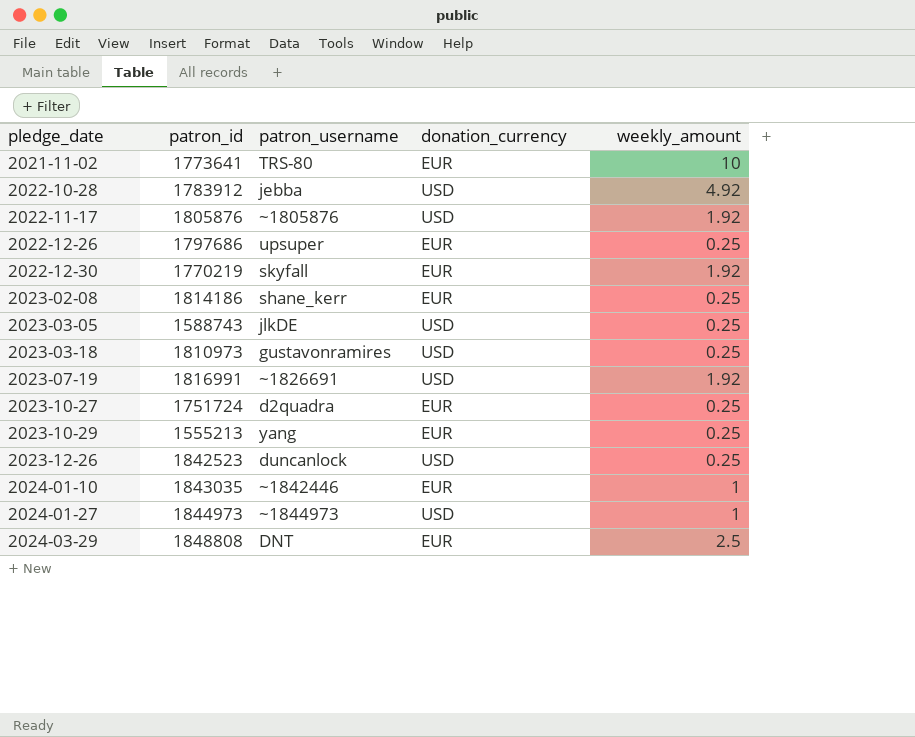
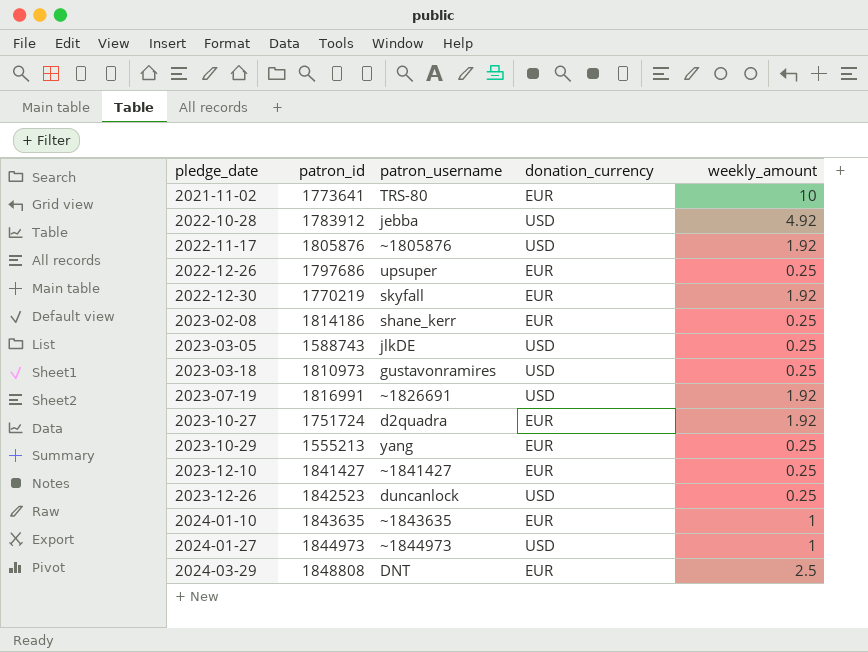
2023-10-27 | weekly_amount: 0.25 -> 1.92
row 2023-12-10: none -> 1841427 | ~1841427 | EUR | 0.25
2024-01-10 | patron_id: 1843035 -> 1843635
2024-01-10 | patron_username: ~1842446 -> ~1843635

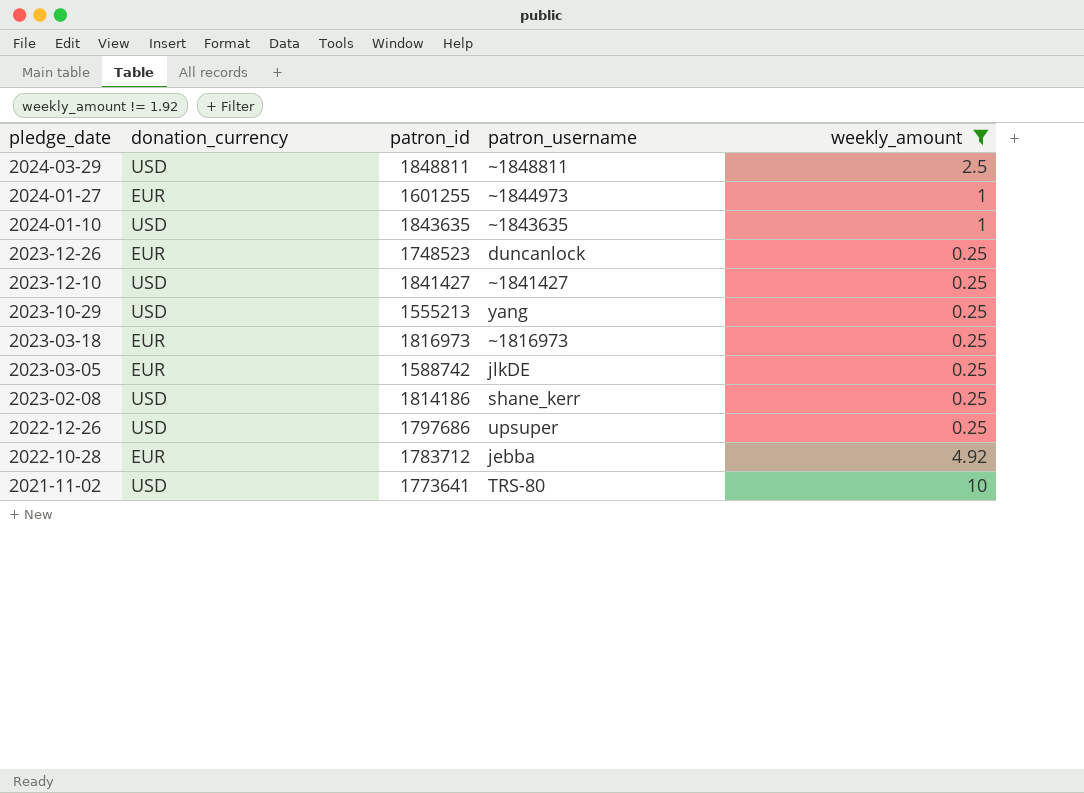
filter: none -> weekly_amount != 1.92
row order: pledge_date ascending -> pledge_date descending
column donation_currency | position: 4 -> 2
2024-03-29 | donation_currency: EUR -> USD
2024-03-29 | patron_id: 1848808 -> 1848811
2024-03-29 | patron_username: DNT -> ~1848811
2024-01-27 | donation_currency: USD -> EUR
2024-01-27 | patron_id: 1844973 -> 1601255
2024-01-10 | donation_currency: EUR -> USD
2023-12-26 | donation_currency: USD -> EUR
2023-12-26 | patron_id: 1842523 -> 1748523
2023-12-10 | donation_currency: EUR -> USD
2023-10-29 | donation_currency: EUR -> USD
2023-03-18 | donation_currency: USD -> EUR
2023-03-18 | patron_id: 1810973 -> 1816973
2023-03-18 | patron_username: gustavonramires -> ~1816973
2023-03-05 | donation_currency: USD -> EUR
2023-03-05 | patron_id: 1588743 -> 1588742
2023-02-08 | donation_currency: EUR -> USD
2022-12-26 | donation_currency: EUR -> USD
2022-10-28 | donation_currency: USD -> EUR
2022-10-28 | patron_id: 1783912 -> 1783712
2021-11-02 | donation_currency: EUR -> USD

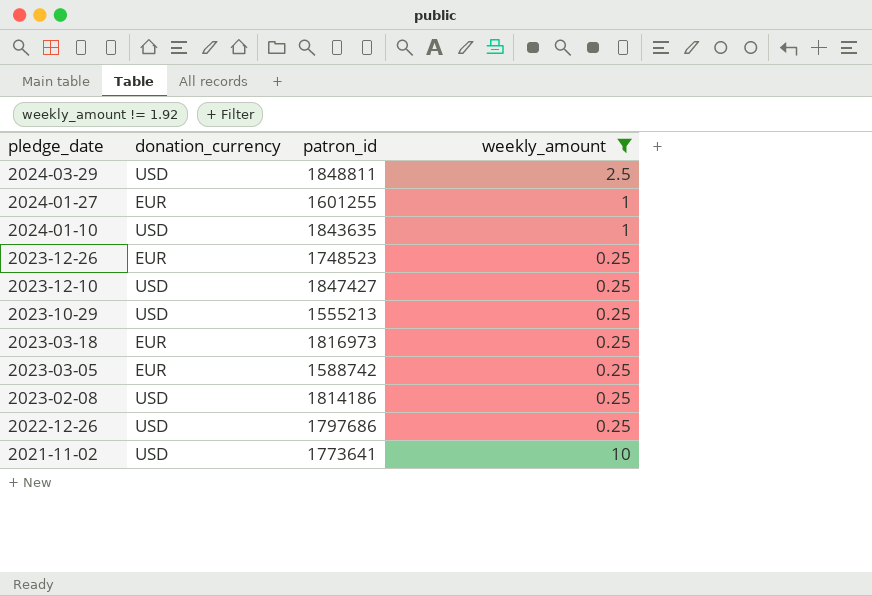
column patron_username | position: 4 -> none
row 2022-10-28: EUR | 1783712 | jebba | 4.92 -> none
2023-12-10 | patron_id: 1841427 -> 1847427

